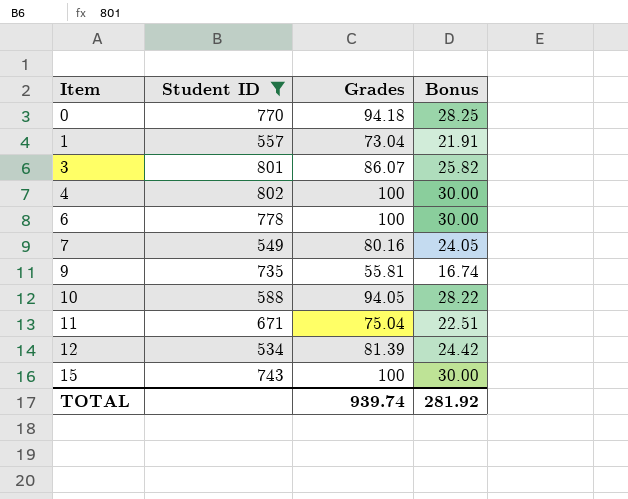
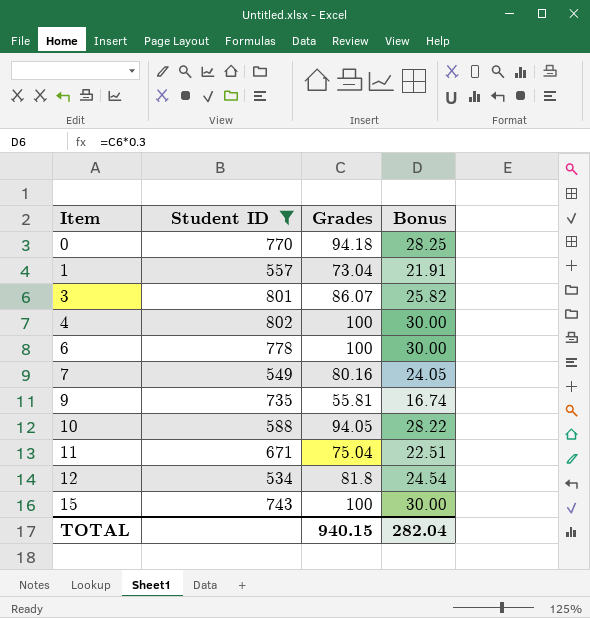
12 | Grades: 81.39 -> 81.8
12 | Bonus: 24.42 -> 24.54
TOTAL | Grades: 939.74 -> 940.15
TOTAL | Bonus: 281.92 -> 282.04

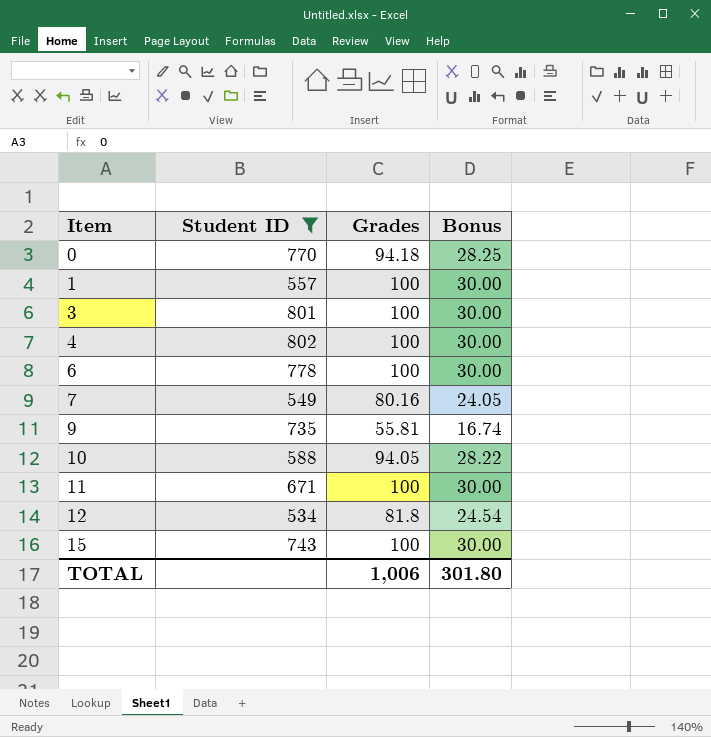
1 | Grades: 73.04 -> 100
1 | Bonus: 21.91 -> 30.00
3 | Grades: 86.07 -> 100
3 | Bonus: 25.82 -> 30.00
11 | Grades: 75.04 -> 100
11 | Bonus: 22.51 -> 30.00
TOTAL | Grades: 940.15 -> 1,006
TOTAL | Bonus: 282.04 -> 301.80

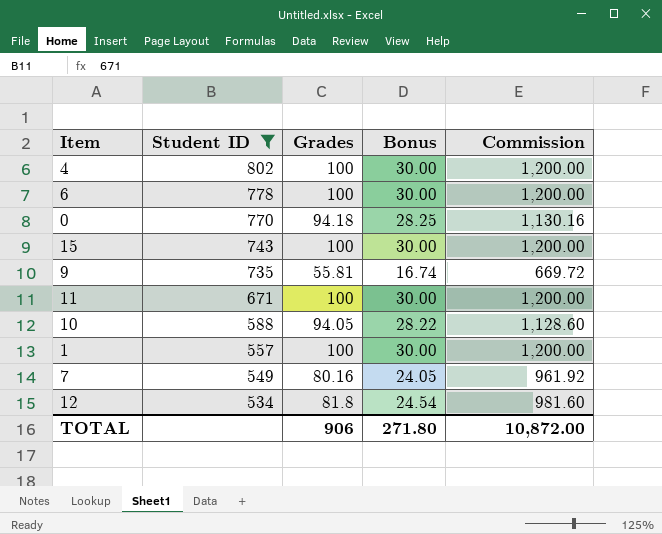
row order: Item ascending -> Student ID descending
column Commission | formula: none -> [Grades] * 12
row 3: 801 | 100 | 30.00 -> none
TOTAL | Grades: 1,006 -> 906
TOTAL | Bonus: 301.80 -> 271.80

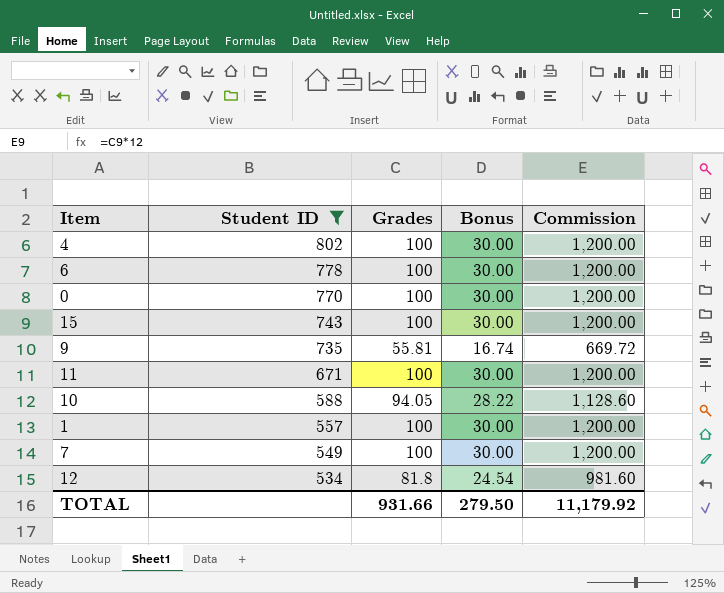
0 | Grades: 94.18 -> 100
0 | Bonus: 28.25 -> 30.00
0 | Commission: 1,130.16 -> 1,200.00
7 | Grades: 80.16 -> 100
7 | Bonus: 24.05 -> 30.00
7 | Commission: 961.92 -> 1,200.00
TOTAL | Grades: 906 -> 931.66
TOTAL | Bonus: 271.80 -> 279.50
TOTAL | Commission: 10,872.00 -> 11,179.92

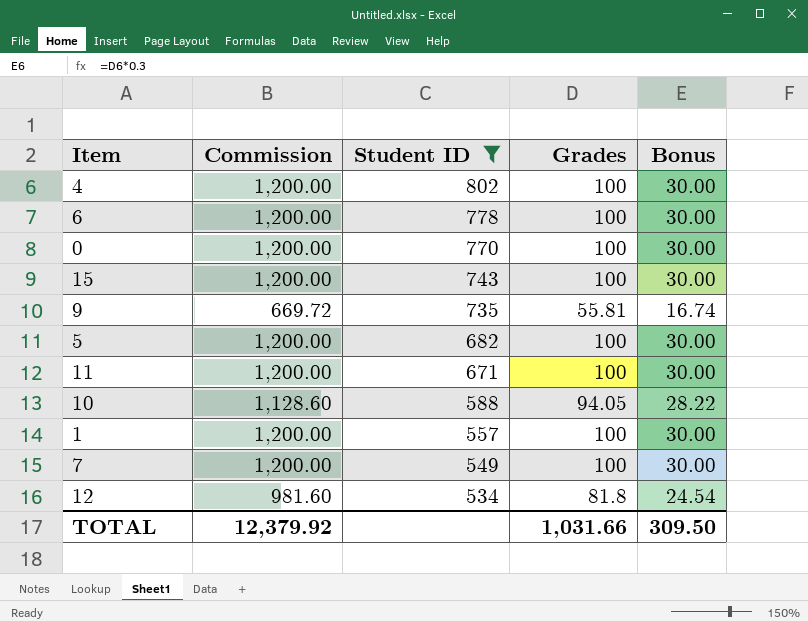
column Commission | position: 5 -> 2
row 5: none -> 1,200.00 | 682 | 100 | 30.00
TOTAL | Commission: 11,179.92 -> 12,379.92
TOTAL | Grades: 931.66 -> 1,031.66
TOTAL | Bonus: 279.50 -> 309.50

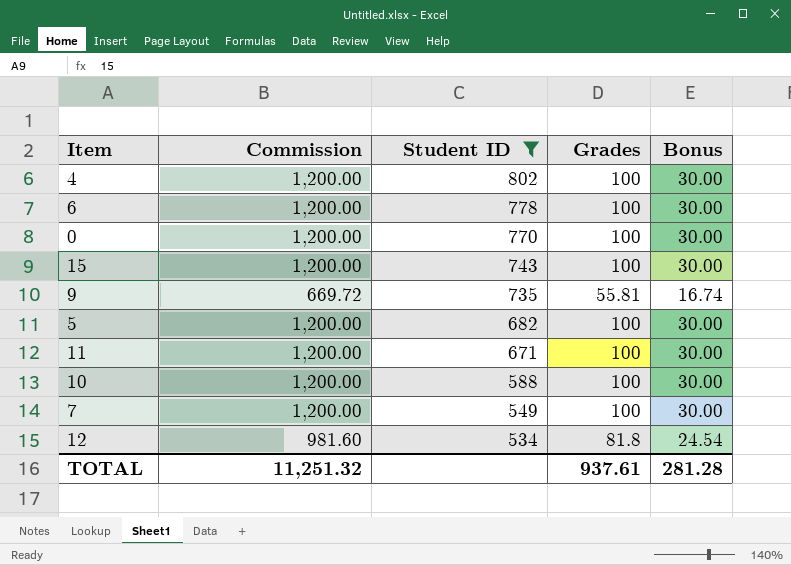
row 1: 1,200.00 | 557 | 100 | 30.00 -> none
10 | Commission: 1,128.60 -> 1,200.00
10 | Grades: 94.05 -> 100
10 | Bonus: 28.22 -> 30.00
TOTAL | Commission: 12,379.92 -> 11,251.32
TOTAL | Grades: 1,031.66 -> 937.61
TOTAL | Bonus: 309.50 -> 281.28

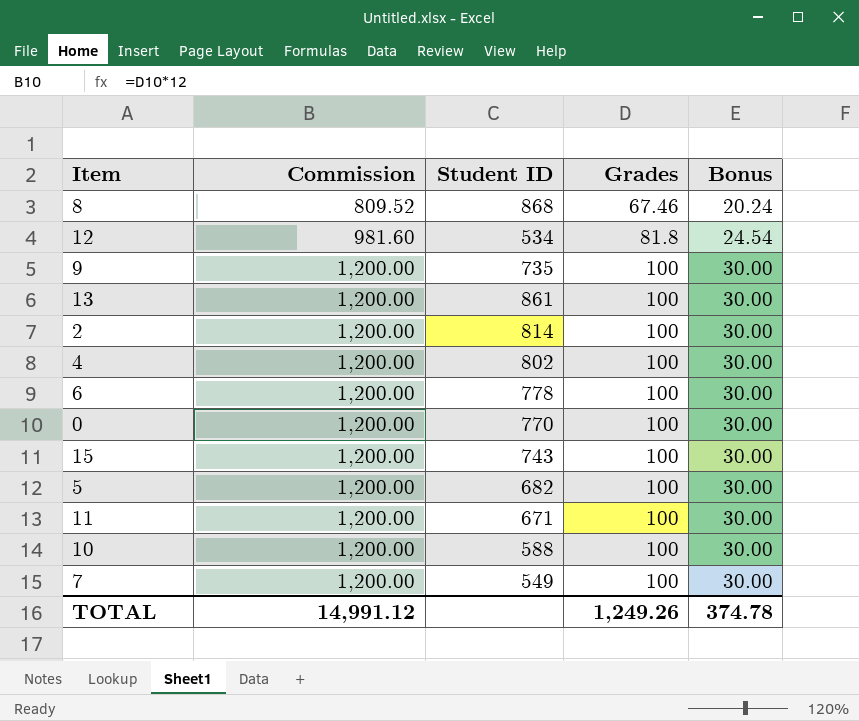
filter: Student ID <= 802 -> none
row order: Student ID descending -> Commission ascending
9 | Commission: 669.72 -> 1,200.00
9 | Grades: 55.81 -> 100
9 | Bonus: 16.74 -> 30.00
TOTAL | Commission: 11,251.32 -> 14,991.12
TOTAL | Grades: 937.61 -> 1,249.26
TOTAL | Bonus: 281.28 -> 374.78

